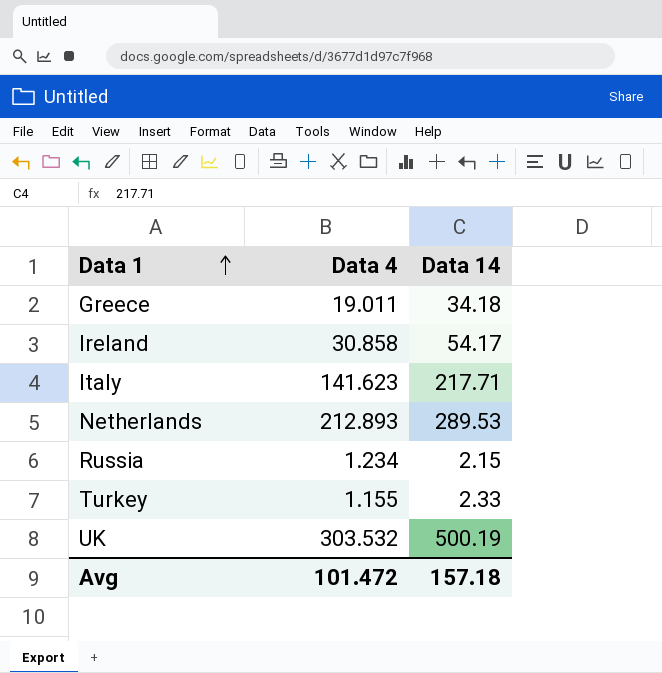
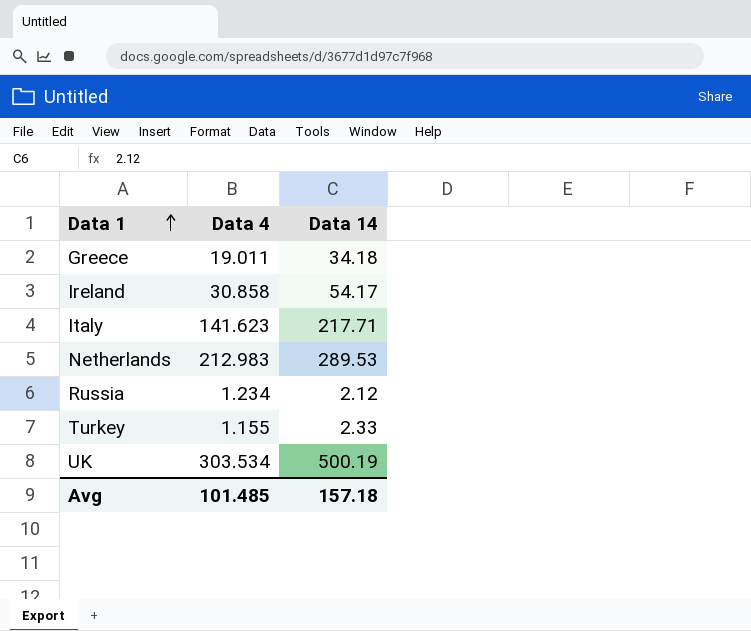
Netherlands | Data 4: 212.893 -> 212.983
Russia | Data 14: 2.15 -> 2.12
UK | Data 4: 303.532 -> 303.534
Avg | Data 4: 101.472 -> 101.485

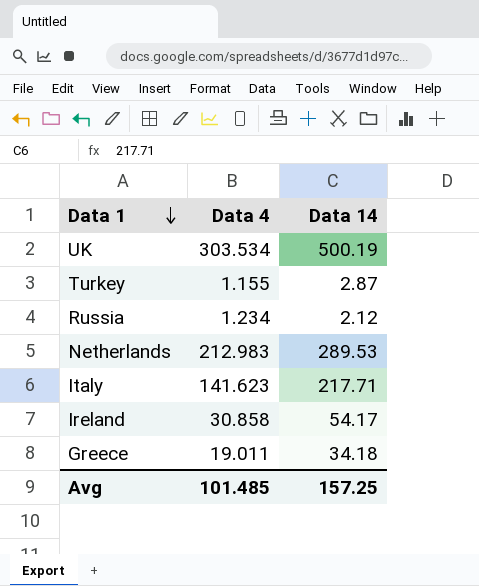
row order: Data 1 ascending -> Data 1 descending
Turkey | Data 14: 2.33 -> 2.87
Avg | Data 14: 157.18 -> 157.25

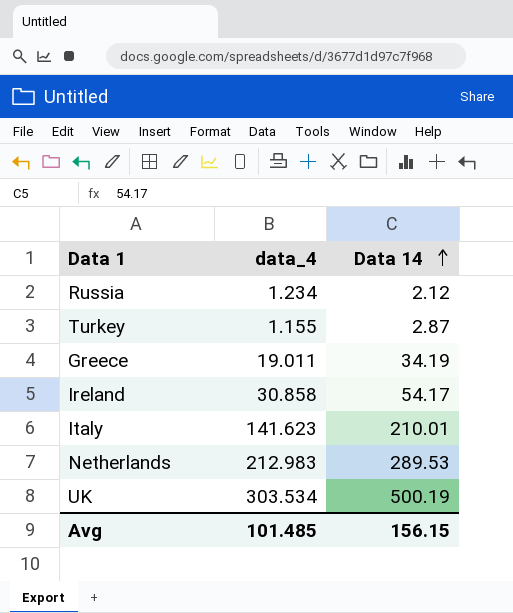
row order: Data 1 descending -> Data 14 ascending
column name: Data 4 -> data_4
Greece | Data 14: 34.18 -> 34.19
Italy | Data 14: 217.71 -> 210.01
Avg | Data 14: 157.25 -> 156.15

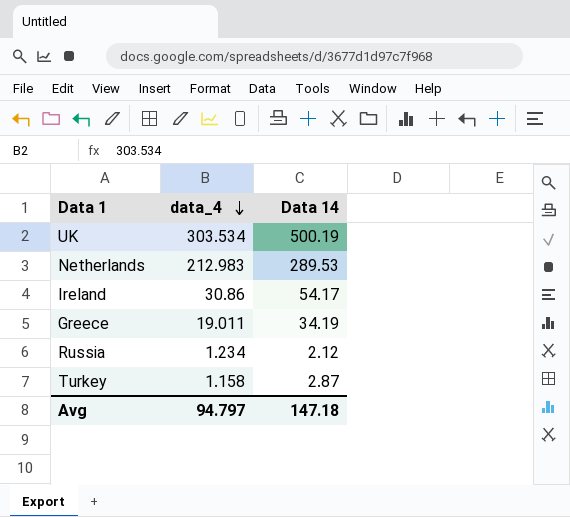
row order: Data 14 ascending -> data_4 descending
row Italy: 141.623 | 210.01 -> none
Ireland | data_4: 30.858 -> 30.86
Turkey | data_4: 1.155 -> 1.158
Avg | data_4: 101.485 -> 94.797
Avg | Data 14: 156.15 -> 147.18

